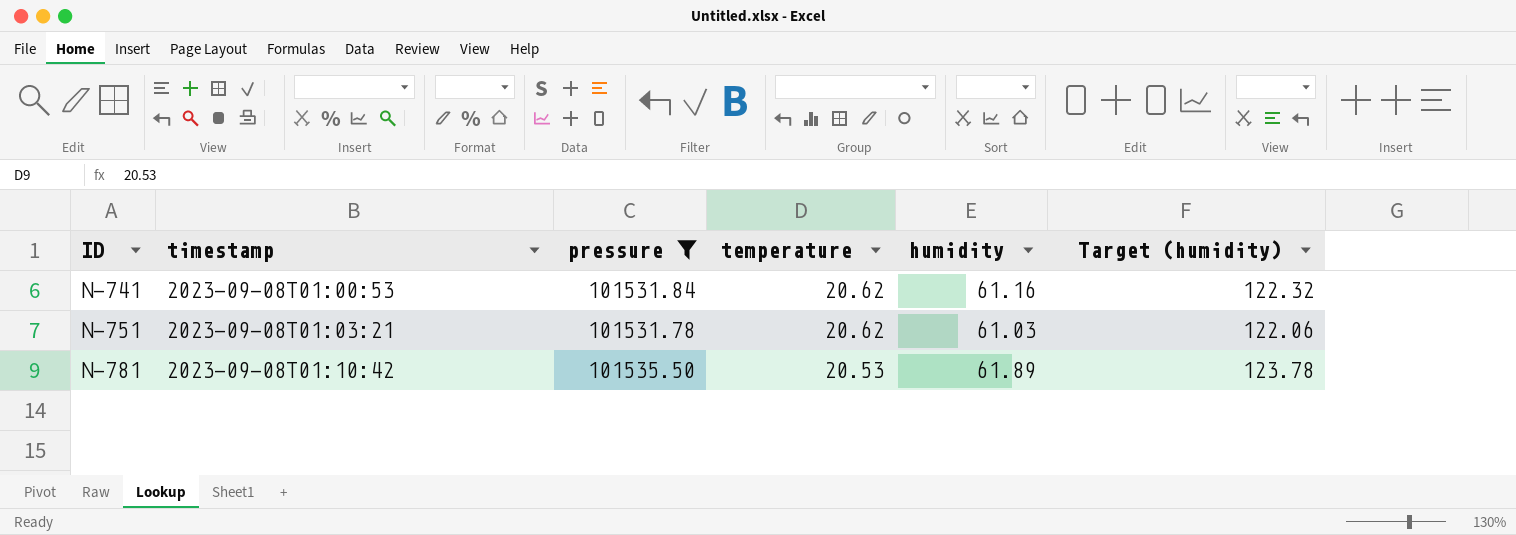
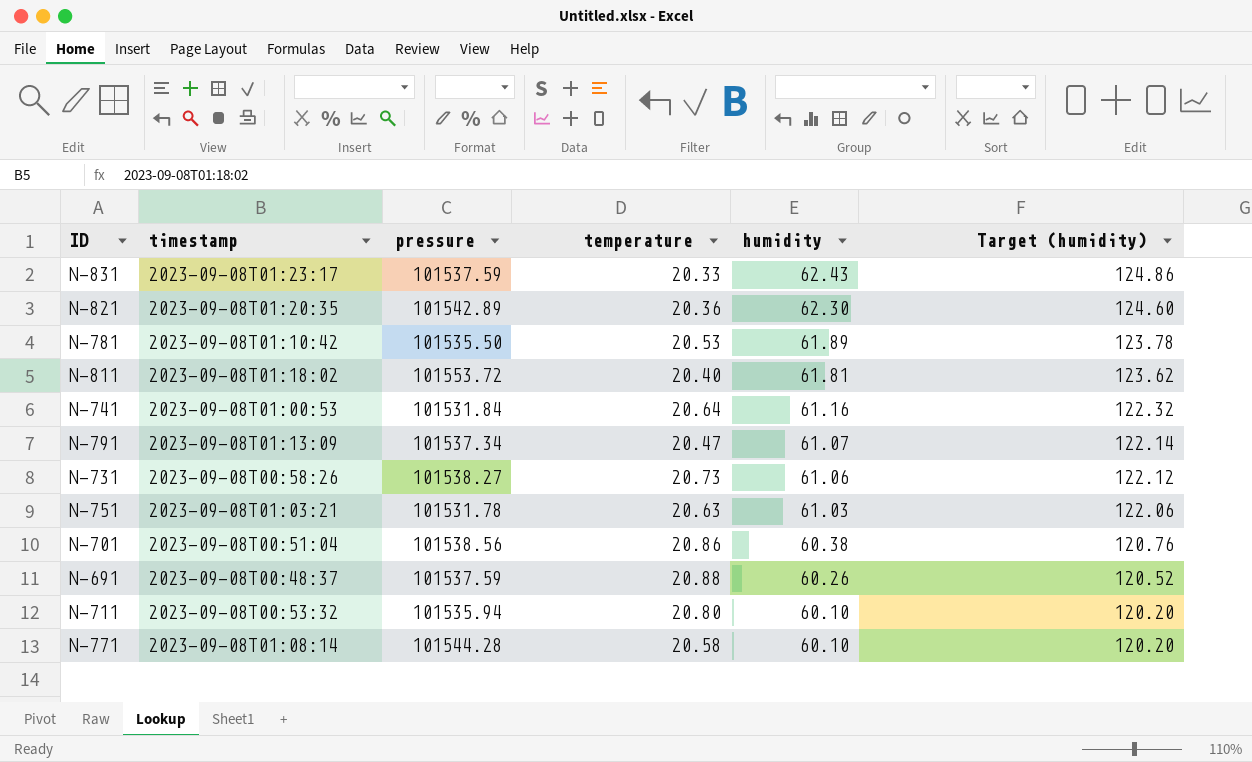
filter: pressure <= 101535.50 -> none
row order: ID ascending -> humidity descending
N-741 | temperature: 20.62 -> 20.64
N-751 | temperature: 20.62 -> 20.63

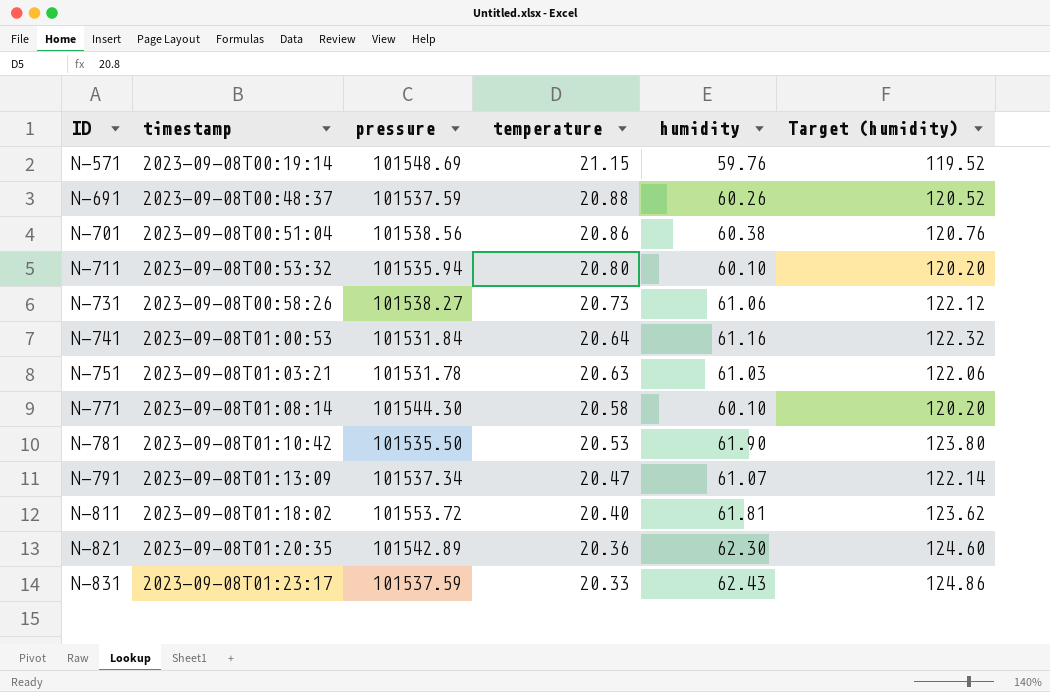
row order: humidity descending -> ID ascending
row N-571: none -> 2023-09-08T00:19:14 | 101548.69 | 21.15 | 59.76 | 119.52
N-771 | pressure: 101544.28 -> 101544.30
N-781 | humidity: 61.89 -> 61.90
N-781 | Target (humidity): 123.78 -> 123.80

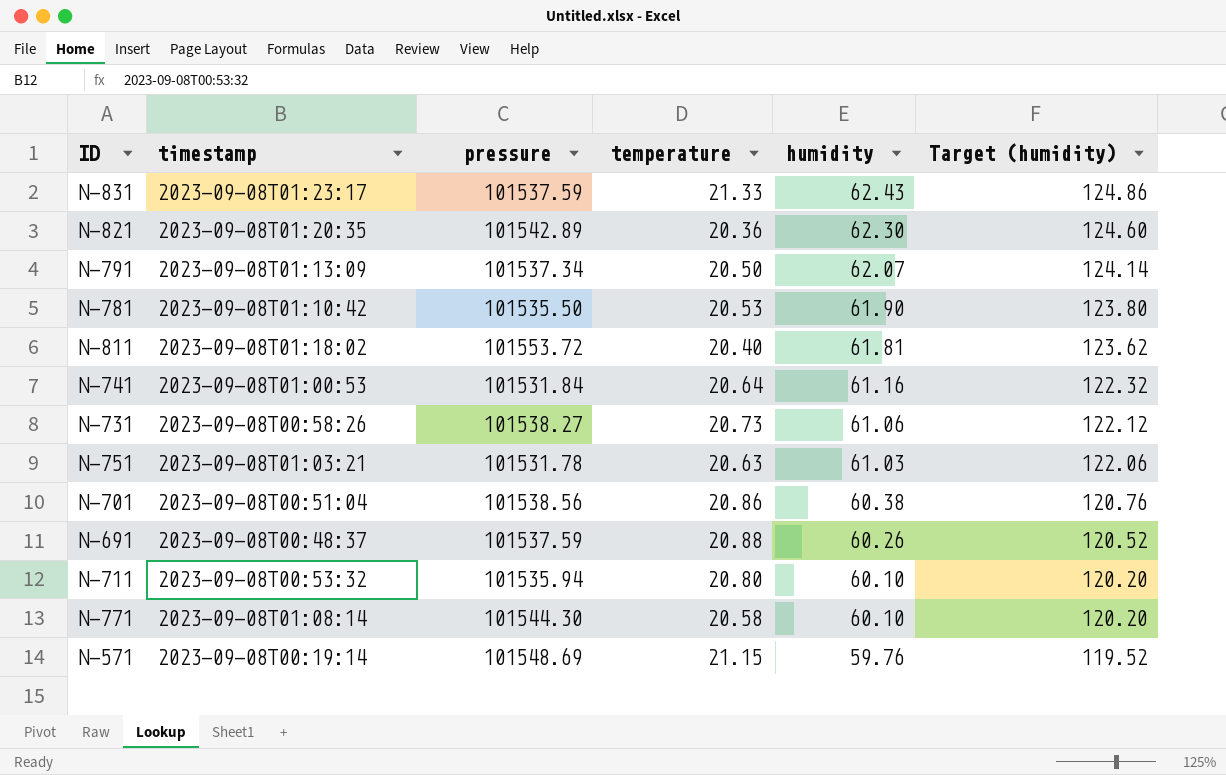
row order: ID ascending -> humidity descending
N-831 | temperature: 20.33 -> 21.33
N-791 | temperature: 20.47 -> 20.50
N-791 | humidity: 61.07 -> 62.07
N-791 | Target (humidity): 122.14 -> 124.14

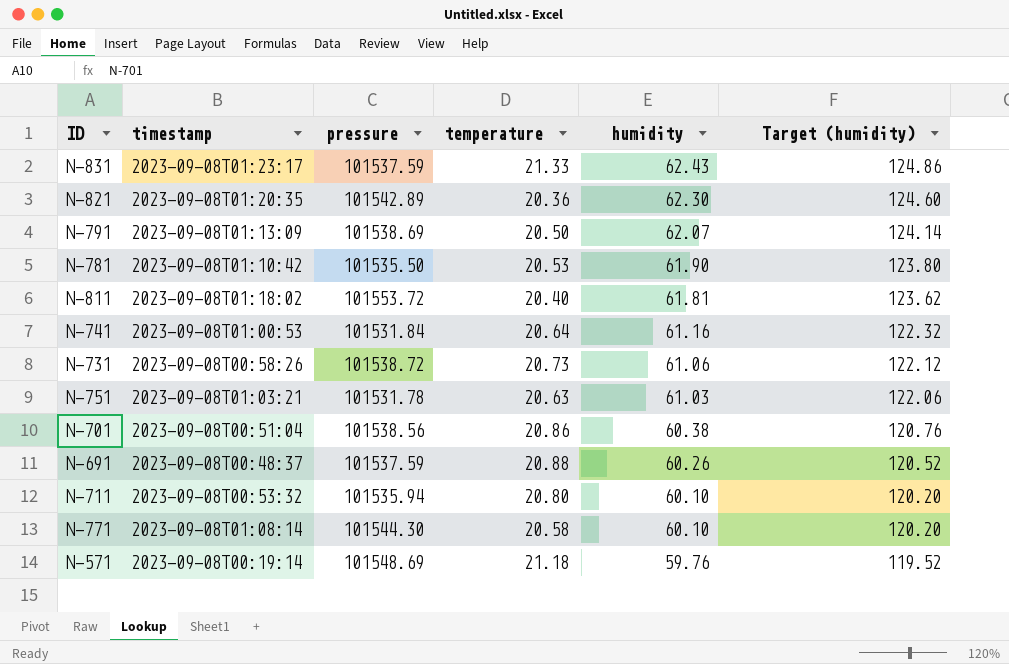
N-791 | pressure: 101537.34 -> 101538.69
N-731 | pressure: 101538.27 -> 101538.72
N-571 | temperature: 21.15 -> 21.18

